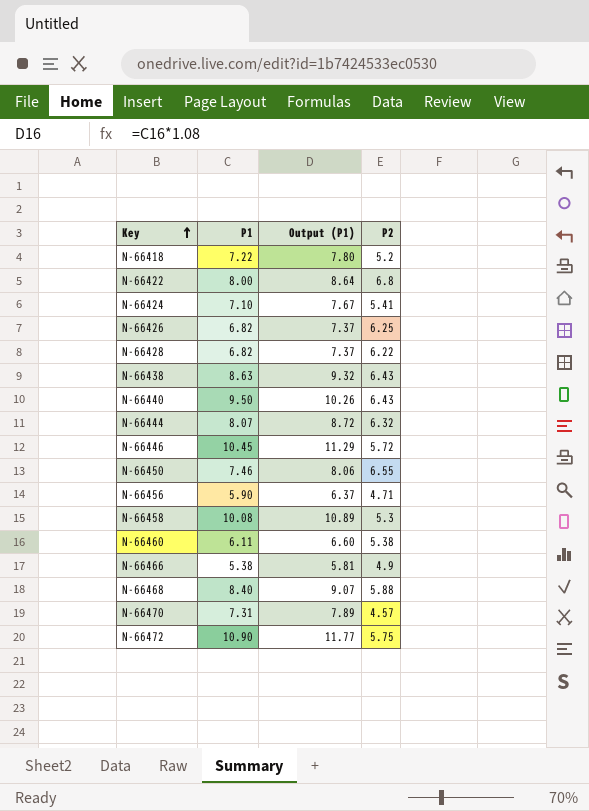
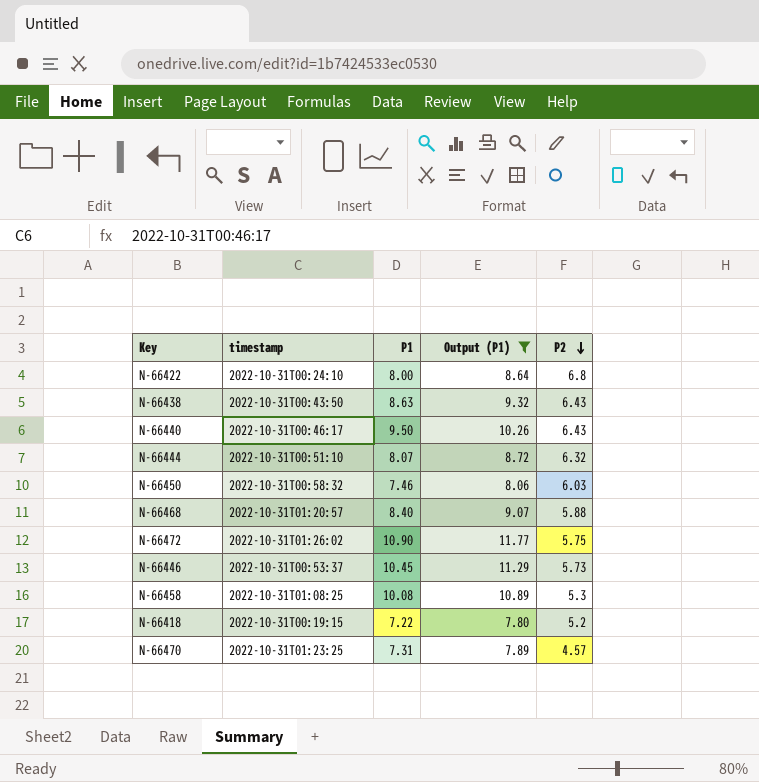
filter: none -> Output (P1) >= 7.80
row order: Key ascending -> P2 descending
column timestamp | position: none -> 2
N-66450 | P2: 6.55 -> 6.03
N-66446 | P2: 5.72 -> 5.73

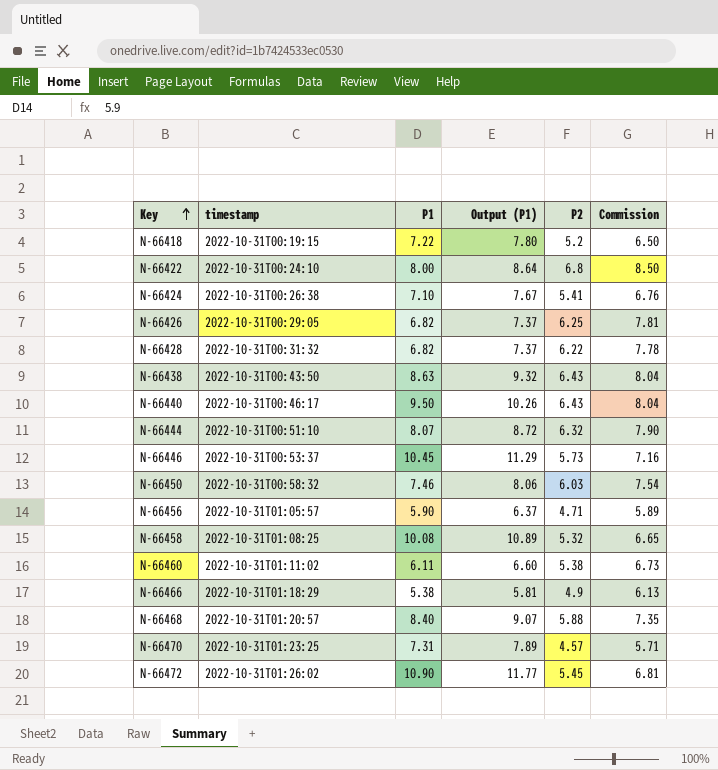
filter: Output (P1) >= 7.80 -> none
row order: P2 descending -> Key ascending
column Commission | formula: none -> [P2] * 1.25
N-66458 | P2: 5.3 -> 5.32
N-66472 | P2: 5.75 -> 5.45

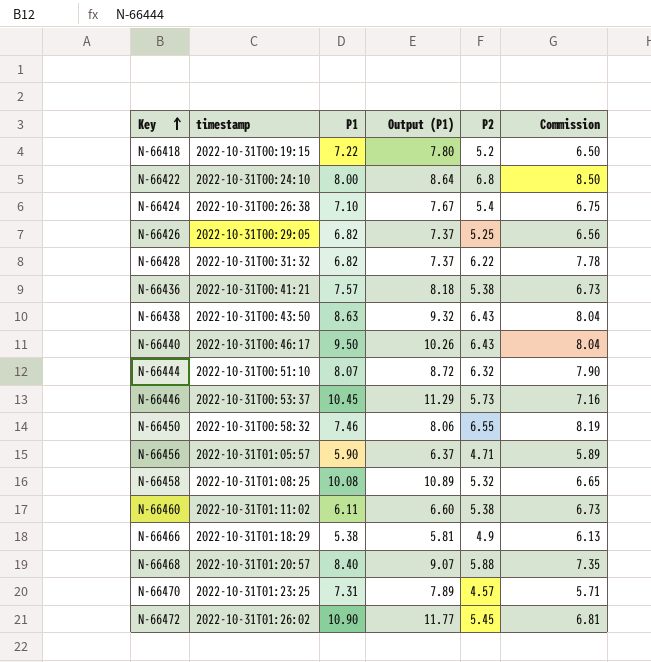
N-66424 | P2: 5.41 -> 5.4
N-66424 | Commission: 6.76 -> 6.75
N-66426 | P2: 6.25 -> 5.25
N-66426 | Commission: 7.81 -> 6.56
row N-66436: none -> 2022-10-31T00:41:21 | 7.57 | 8.18 | 5.38 | 6.73
N-66450 | P2: 6.03 -> 6.55
N-66450 | Commission: 7.54 -> 8.19

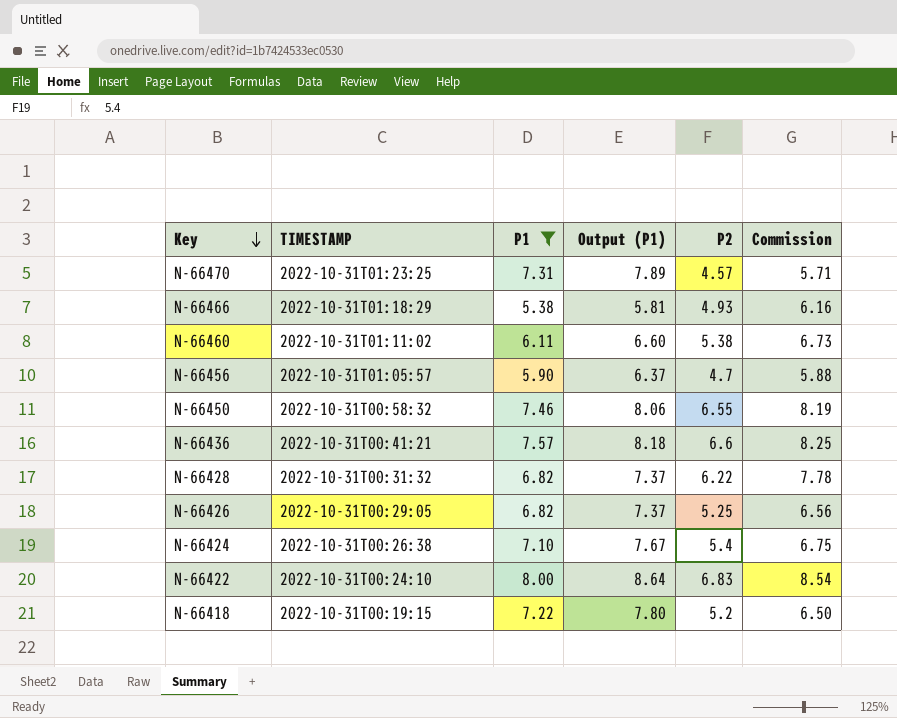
filter: none -> P1 <= 8.00
row order: Key ascending -> Key descending
column name: timestamp -> TIMESTAMP
N-66466 | P2: 4.9 -> 4.93
N-66466 | Commission: 6.13 -> 6.16
N-66456 | P2: 4.71 -> 4.7
N-66456 | Commission: 5.89 -> 5.88
N-66436 | P2: 5.38 -> 6.6
N-66436 | Commission: 6.73 -> 8.25
N-66422 | P2: 6.8 -> 6.83
N-66422 | Commission: 8.50 -> 8.54

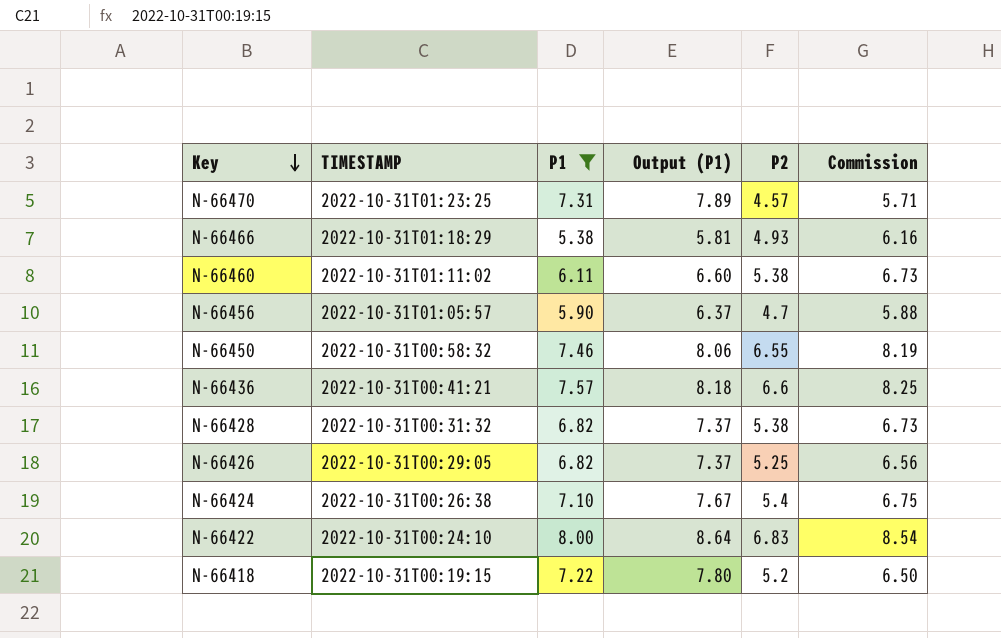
N-66428 | P2: 6.22 -> 5.38
N-66428 | Commission: 7.78 -> 6.73

